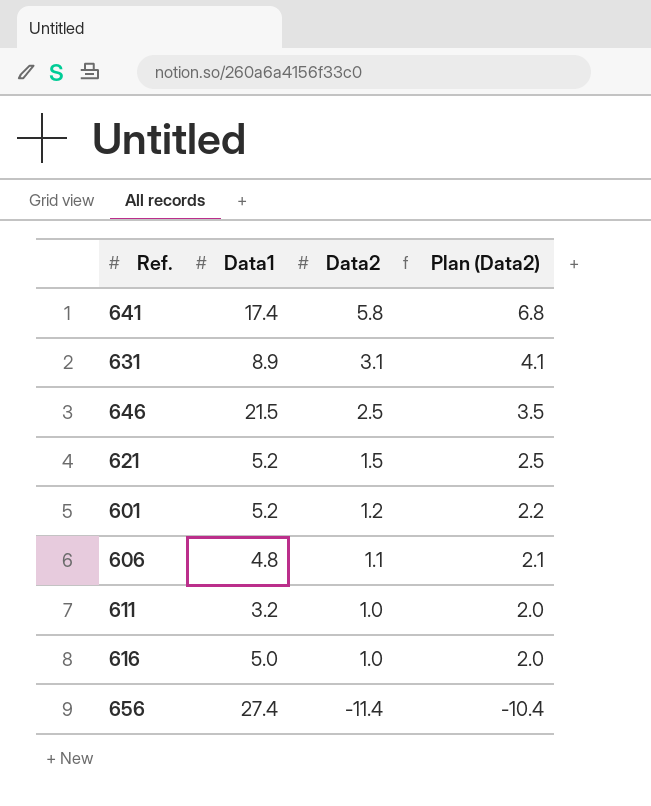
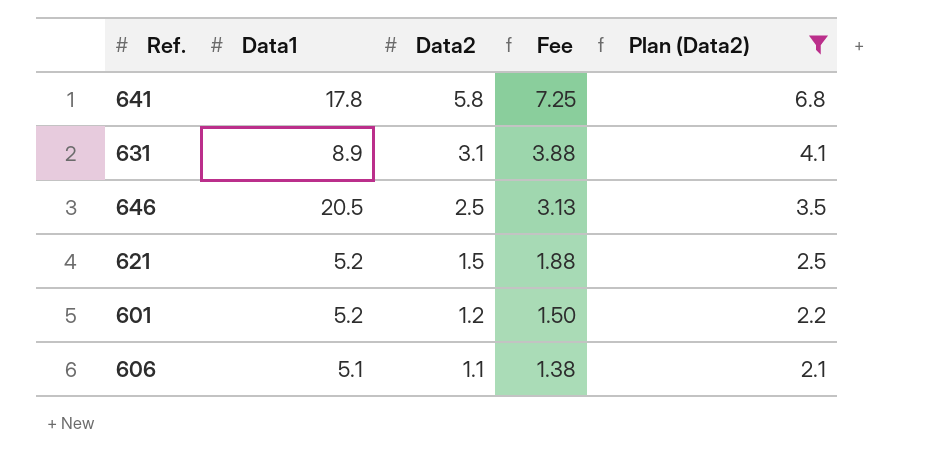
filter: none -> Plan (Data2) >= 2.1
column Fee | formula: none -> [Data2] * 1.25
641 | Data1: 17.4 -> 17.8
646 | Data1: 21.5 -> 20.5
606 | Data1: 4.8 -> 5.1

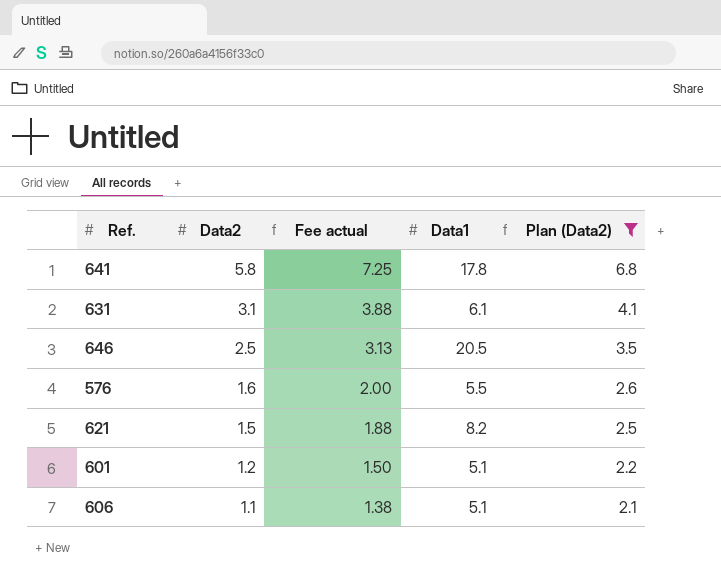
column name: Fee -> Fee actual
column Data1 | position: 2 -> 4
631 | Data1: 8.9 -> 6.1
row 576: none -> 1.6 | 2.00 | 5.5 | 2.6
621 | Data1: 5.2 -> 8.2
601 | Data1: 5.2 -> 5.1

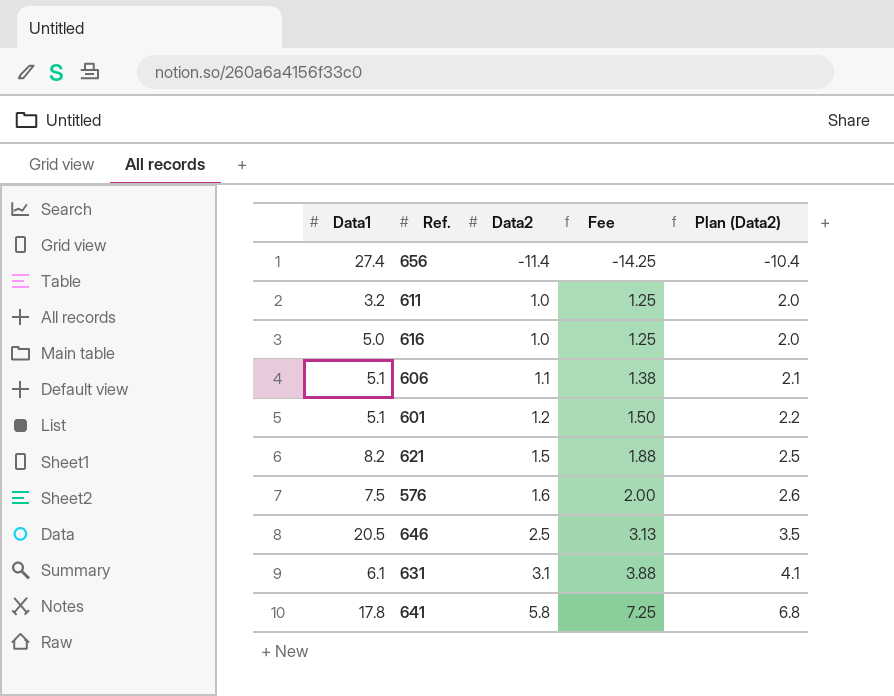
filter: Plan (Data2) >= 2.1 -> none
row order: Data2 descending -> Data2 ascending
column Data1 | position: 4 -> 1
column name: Fee actual -> Fee
576 | Data1: 5.5 -> 7.5

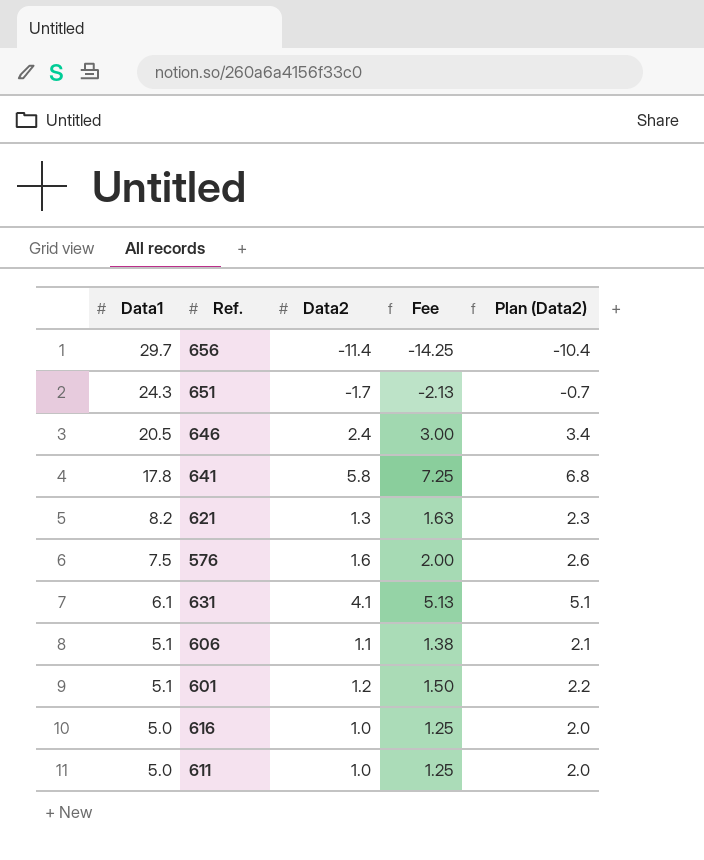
row order: Data2 ascending -> Data1 descending
656 | Data1: 27.4 -> 29.7
row 651: none -> 24.3 | -1.7 | -2.13 | -0.7
646 | Data2: 2.5 -> 2.4
646 | Fee: 3.13 -> 3.00
646 | Plan (Data2): 3.5 -> 3.4
621 | Data2: 1.5 -> 1.3
621 | Fee: 1.88 -> 1.63
621 | Plan (Data2): 2.5 -> 2.3
631 | Data2: 3.1 -> 4.1
631 | Fee: 3.88 -> 5.13
631 | Plan (Data2): 4.1 -> 5.1
611 | Data1: 3.2 -> 5.0

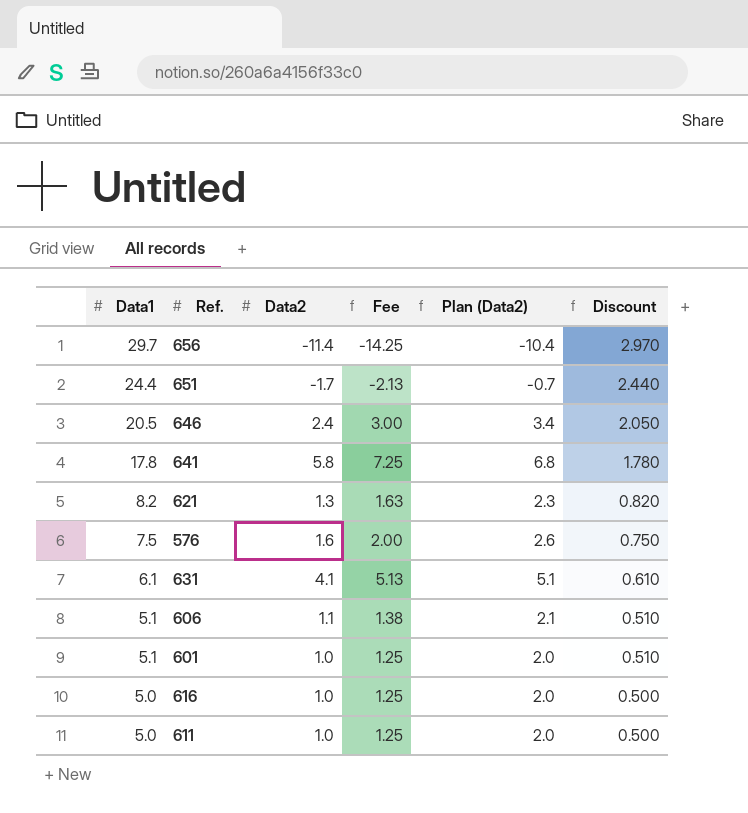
column Discount | formula: none -> [Data1] * 0.1
651 | Data1: 24.3 -> 24.4
601 | Data2: 1.2 -> 1.0
601 | Fee: 1.50 -> 1.25
601 | Plan (Data2): 2.2 -> 2.0

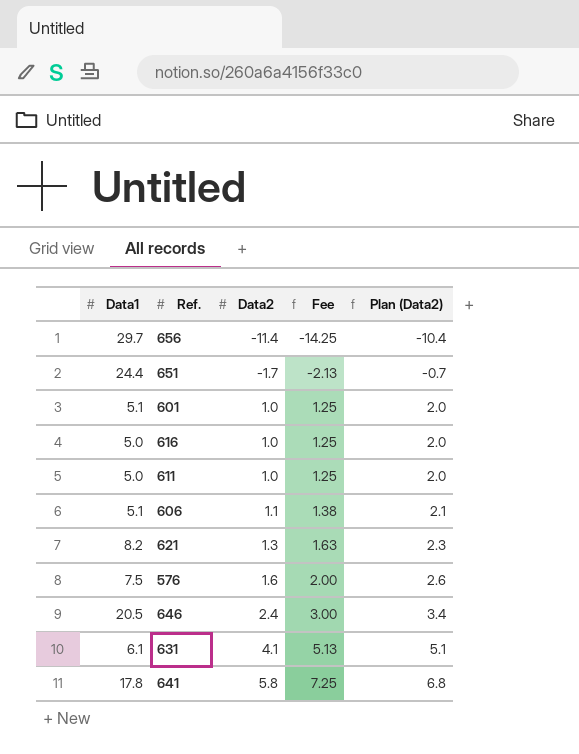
row order: Data1 descending -> Data2 ascending
column Discount | formula: [Data1] * 0.1 -> none

